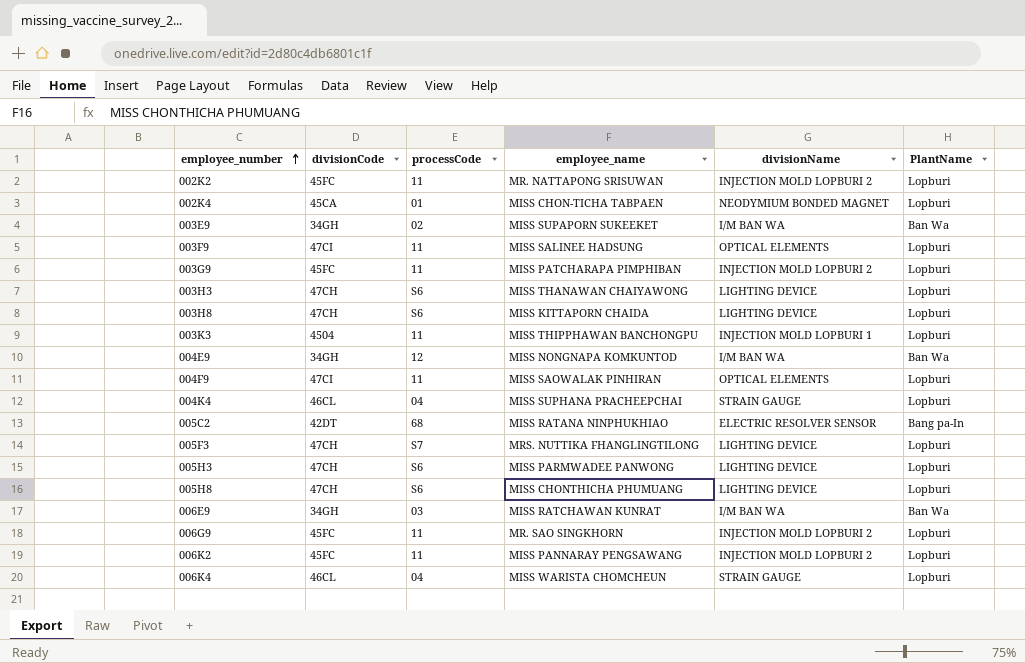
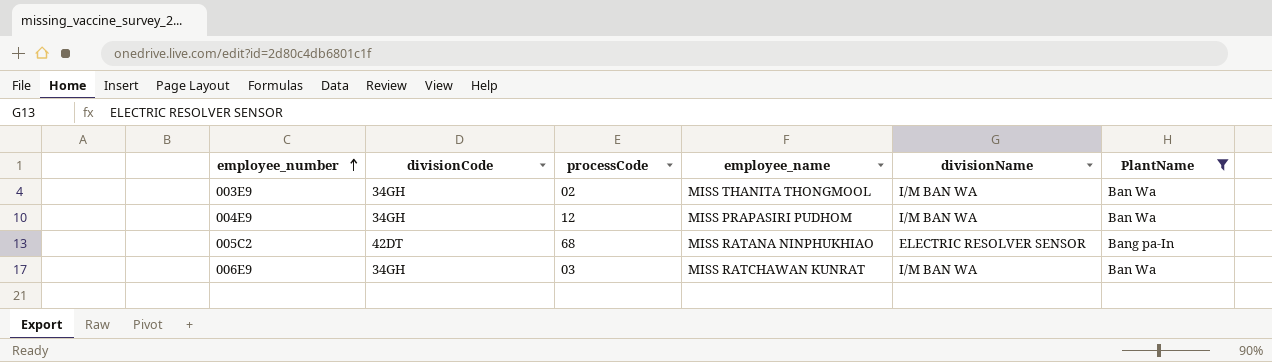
filter: none -> PlantName != Lopburi
003E9 | employee_name: MISS SUPAPORN SUKEEKET -> MISS THANITA THONGMOOL
004E9 | employee_name: MISS NONGNAPA KOMKUNTOD -> MISS PRAPASIRI PUDHOM

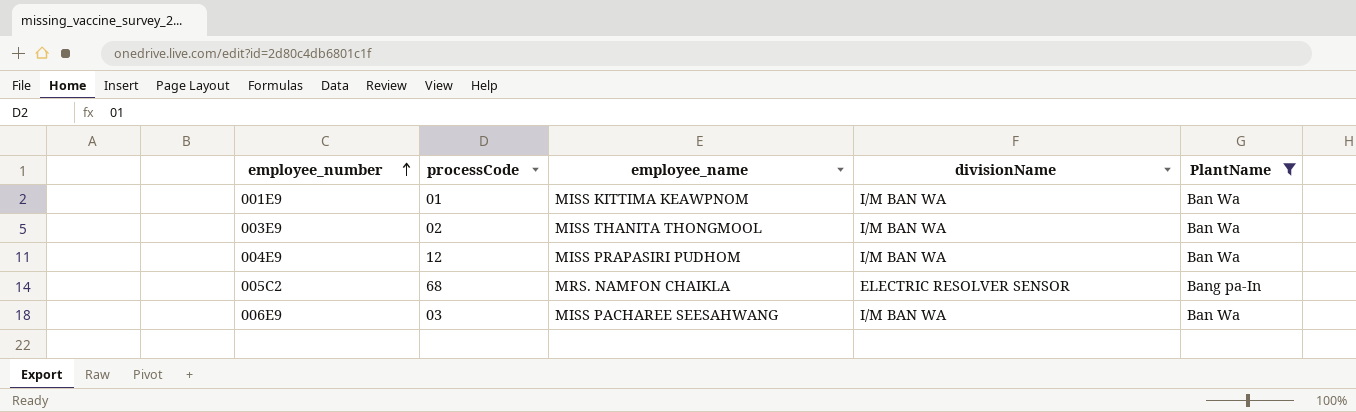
column divisionCode | position: 2 -> none
row 001E9: none -> 01 | MISS KITTIMA KEAWPNOM | I/M BAN WA | Ban Wa
005C2 | employee_name: MISS RATANA NINPHUKHIAO -> MRS. NAMFON CHAIKLA
006E9 | employee_name: MISS RATCHAWAN KUNRAT -> MISS PACHAREE SEESAHWANG

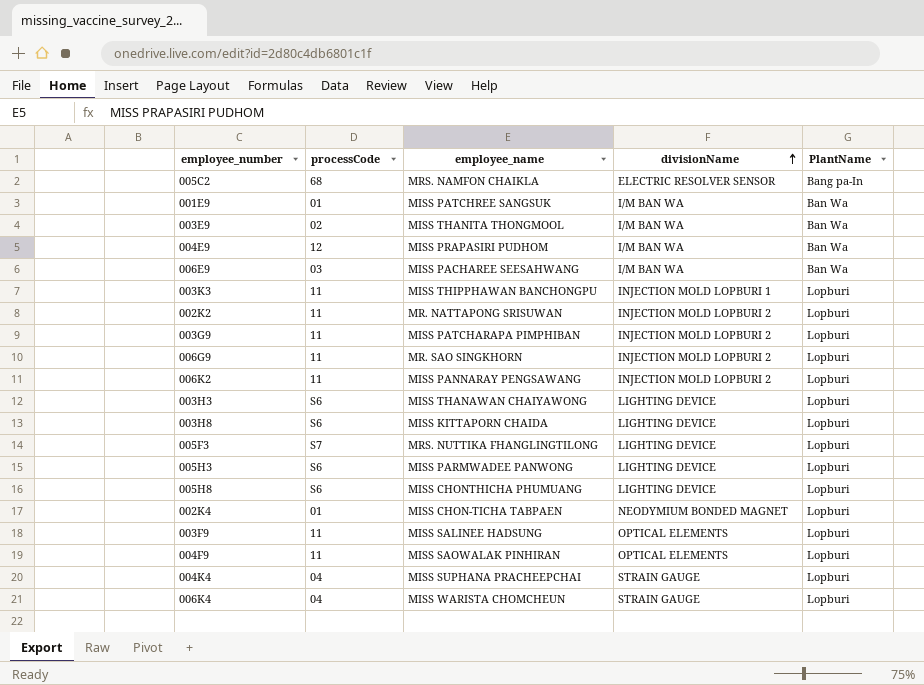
filter: PlantName != Lopburi -> none
row order: employee_number ascending -> divisionName ascending
001E9 | employee_name: MISS KITTIMA KEAWPNOM -> MISS PATCHREE SANGSUK

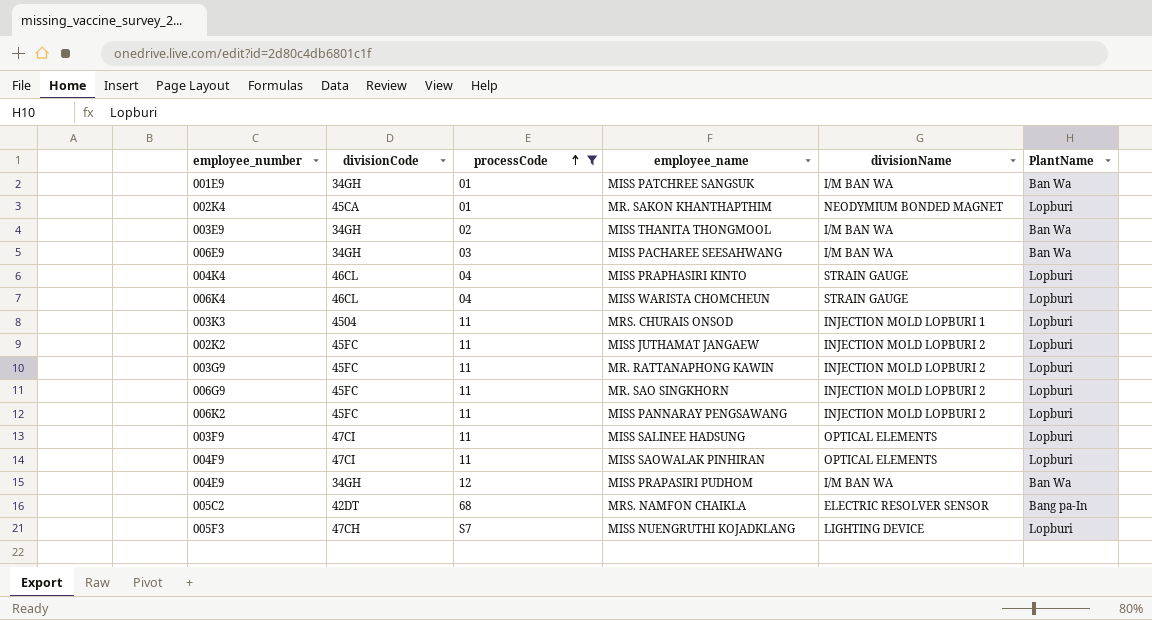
filter: none -> processCode != S6
row order: divisionName ascending -> processCode ascending
column divisionCode | position: none -> 2
002K4 | employee_name: MISS CHON-TICHA TABPAEN -> MR. SAKON KHANTHAPTHIM
004K4 | employee_name: MISS SUPHANA PRACHEEPCHAI -> MISS PRAPHASIRI KINTO
003K3 | employee_name: MISS THIPPHAWAN BANCHONGPU -> MRS. CHURAIS ONSOD
002K2 | employee_name: MR. NATTAPONG SRISUWAN -> MISS JUTHAMAT JANGAEW
003G9 | employee_name: MISS PATCHARAPA PIMPHIBAN -> MR. RATTANAPHONG KAWIN
005F3 | employee_name: MRS. NUTTIKA FHANGLINGTILONG -> MISS NUENGRUTHI KOJADKLANG

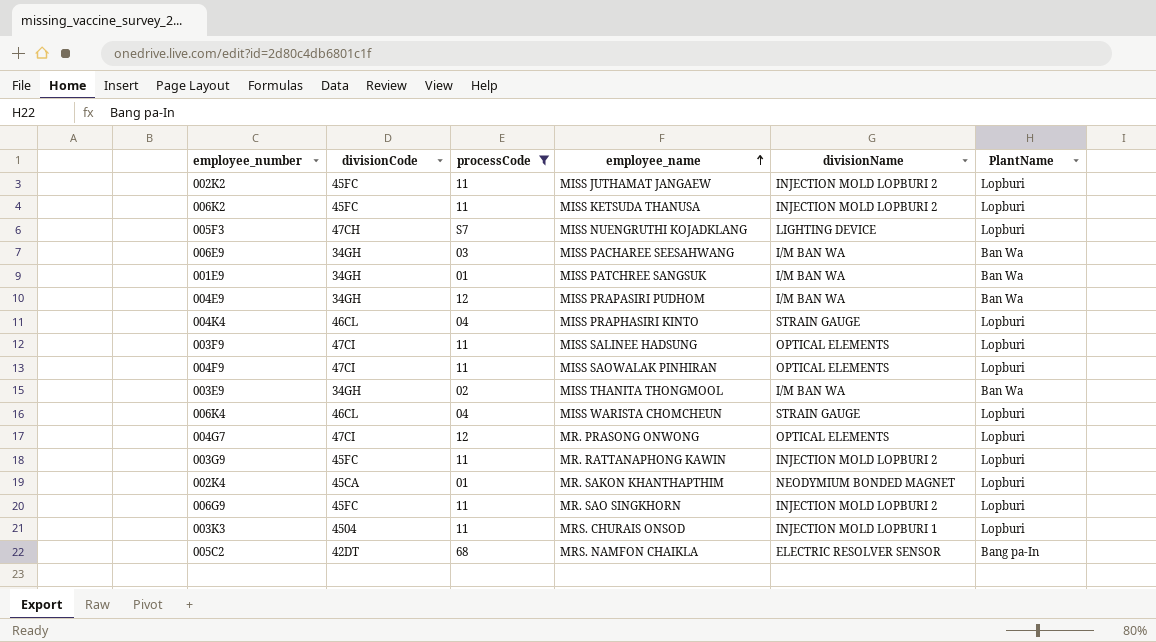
row order: processCode ascending -> employee_name ascending
006K2 | employee_name: MISS PANNARAY PENGSAWANG -> MISS KETSUDA THANUSA
row 004G7: none -> 47CI | 12 | MR. PRASONG ONWONG | OPTICAL ELEMENTS | Lopburi

